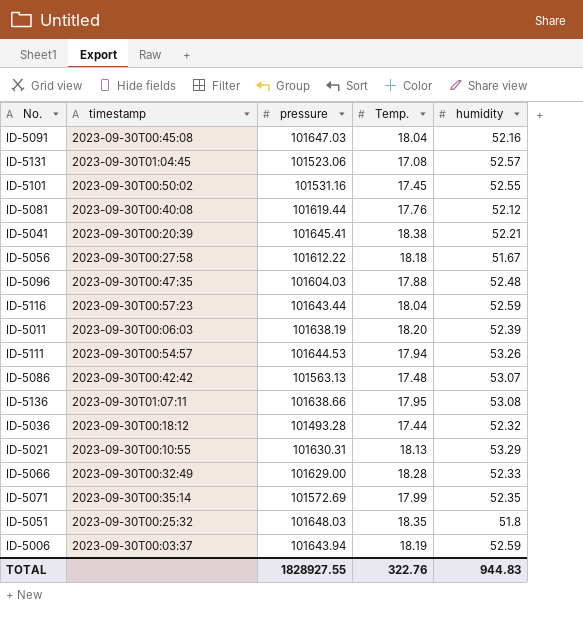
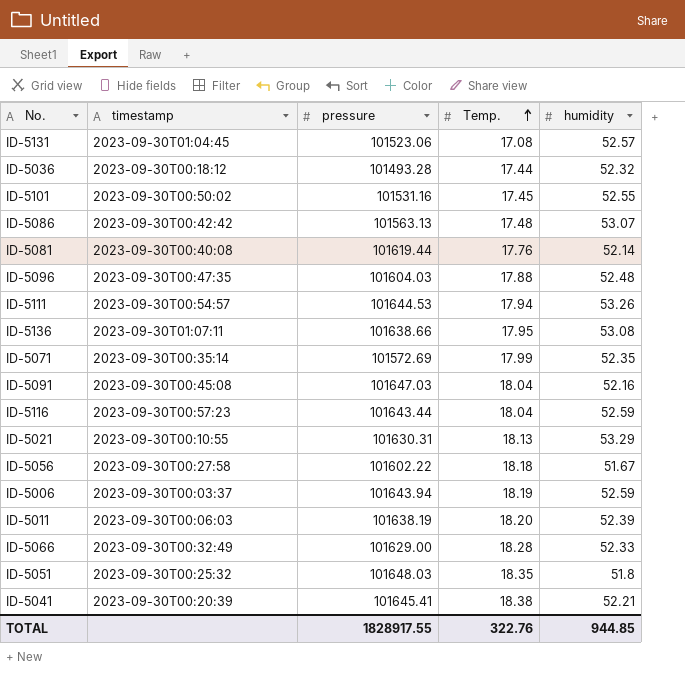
row order: none -> Temp. ascending
ID-5081 | humidity: 52.12 -> 52.14
ID-5056 | pressure: 101612.22 -> 101602.22
TOTAL | pressure: 1828927.55 -> 1828917.55
TOTAL | humidity: 944.83 -> 944.85

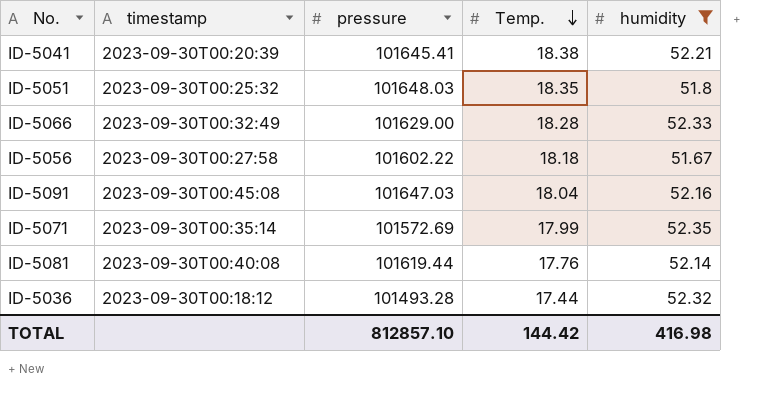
filter: none -> humidity <= 52.35
row order: Temp. ascending -> Temp. descending
TOTAL | pressure: 1828917.55 -> 812857.10
TOTAL | Temp.: 322.76 -> 144.42
TOTAL | humidity: 944.85 -> 416.98

